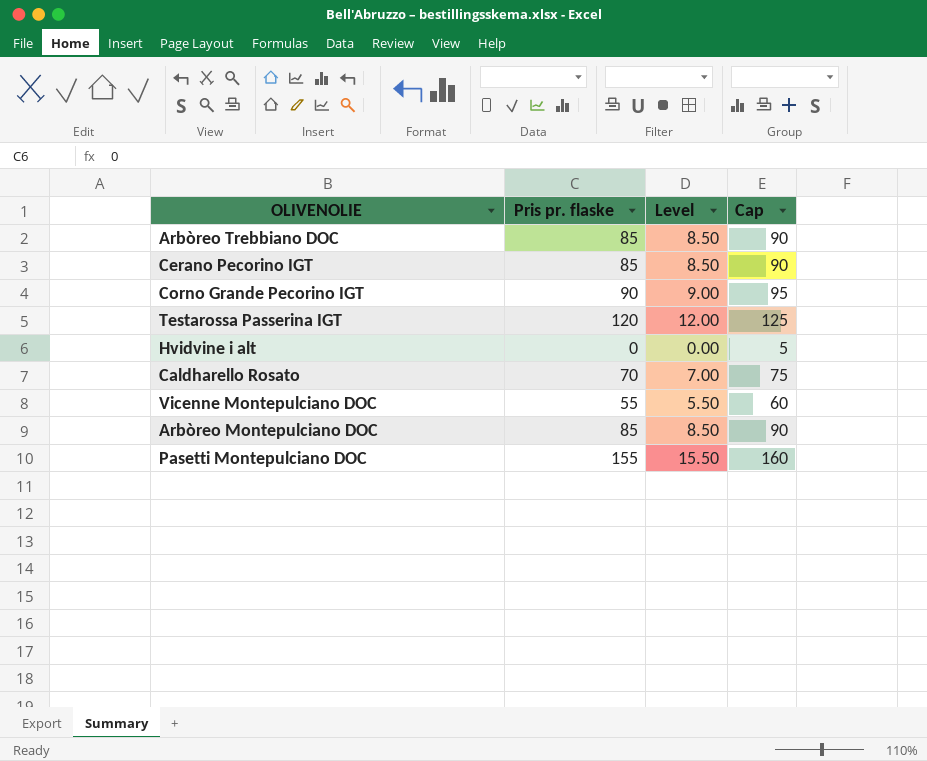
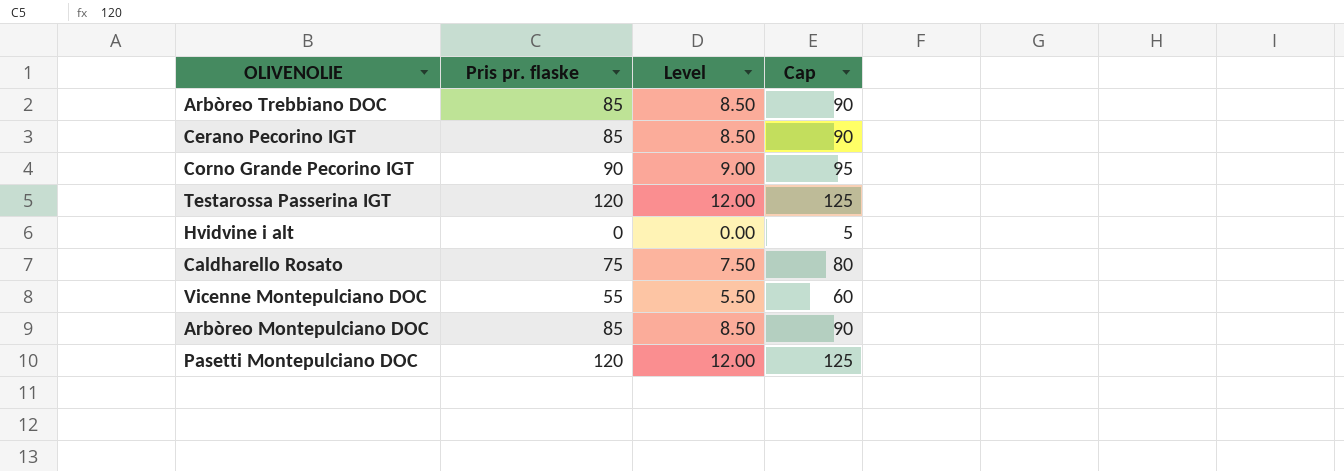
Caldharello Rosato | Pris pr. flaske: 70 -> 75
Caldharello Rosato | Level: 7.00 -> 7.50
Caldharello Rosato | Cap: 75 -> 80
Pasetti Montepulciano DOC | Pris pr. flaske: 155 -> 120
Pasetti Montepulciano DOC | Level: 15.50 -> 12.00
Pasetti Montepulciano DOC | Cap: 160 -> 125

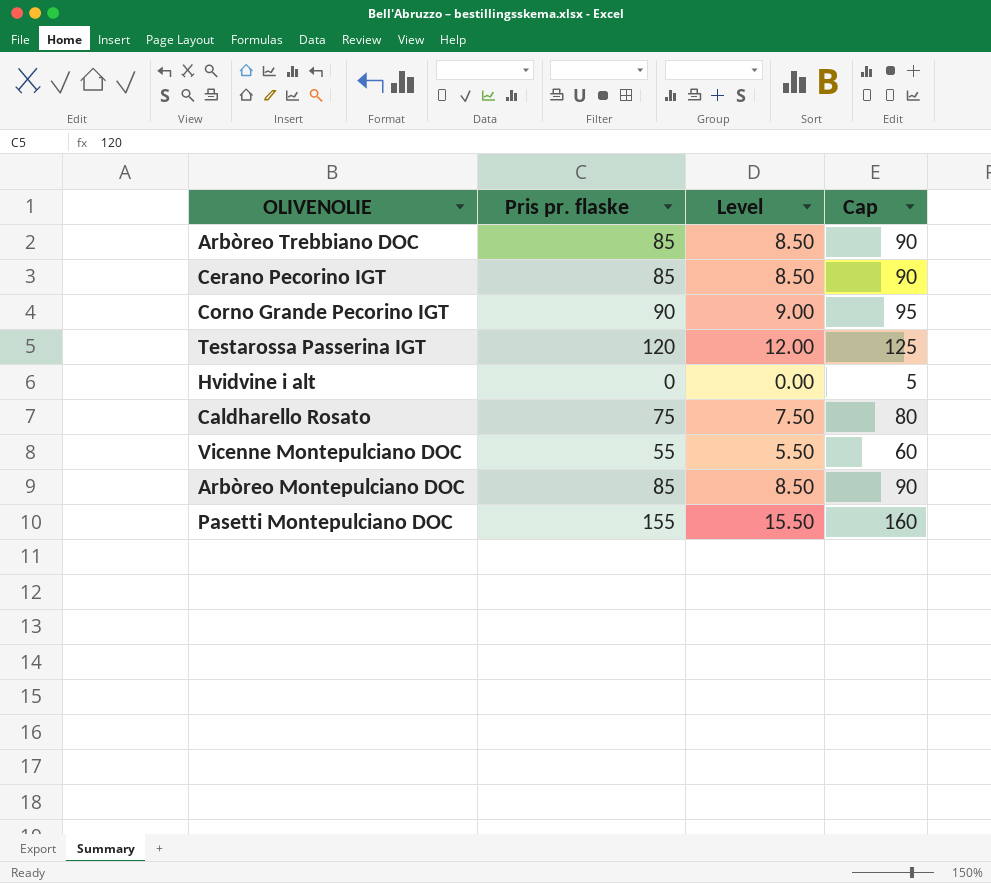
Pasetti Montepulciano DOC | Pris pr. flaske: 120 -> 155
Pasetti Montepulciano DOC | Level: 12.00 -> 15.50
Pasetti Montepulciano DOC | Cap: 125 -> 160

